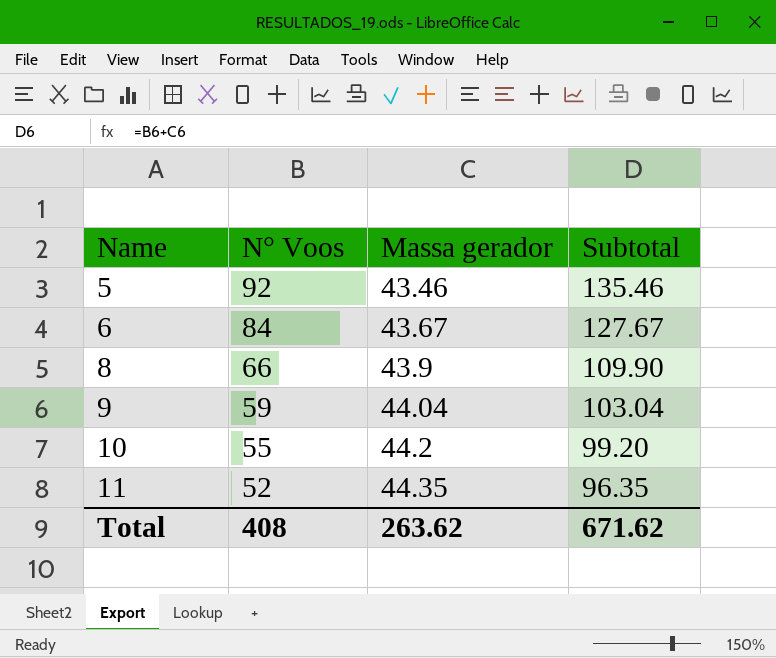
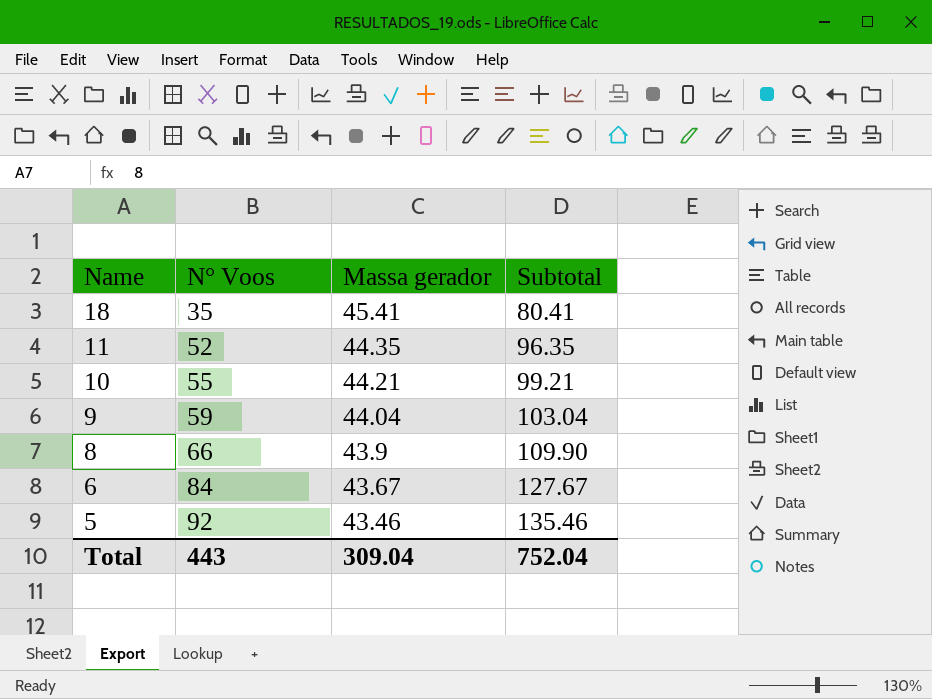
row order: Name ascending -> Name descending
row 18: none -> 35 | 45.41 | 80.41
10 | Massa gerador: 44.2 -> 44.21
10 | Subtotal: 99.20 -> 99.21
Total | N° Voos: 408 -> 443
Total | Massa gerador: 263.62 -> 309.04
Total | Subtotal: 671.62 -> 752.04

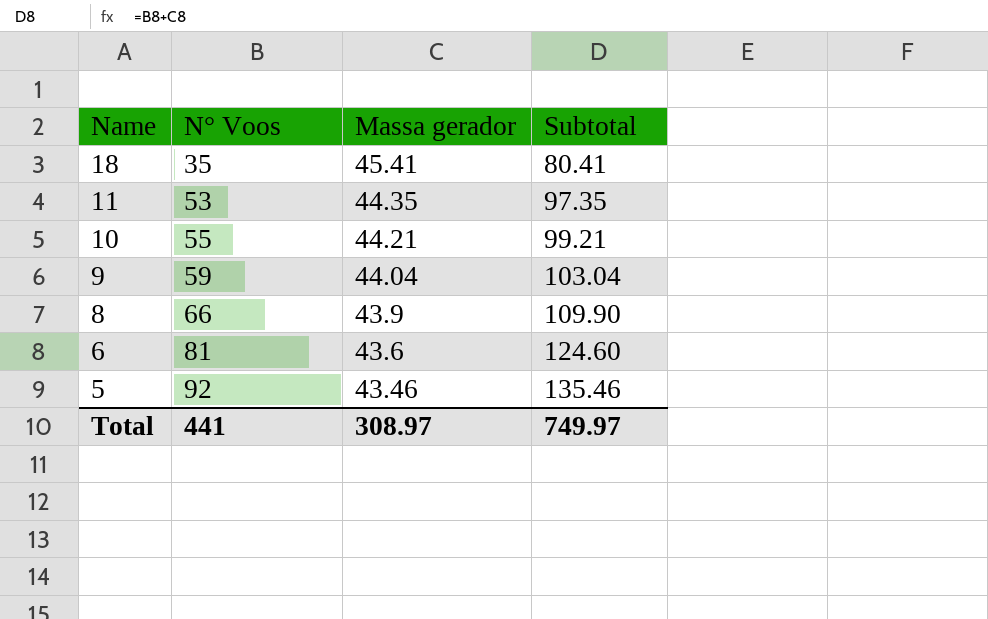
11 | N° Voos: 52 -> 53
11 | Subtotal: 96.35 -> 97.35
6 | N° Voos: 84 -> 81
6 | Massa gerador: 43.67 -> 43.6
6 | Subtotal: 127.67 -> 124.60
Total | N° Voos: 443 -> 441
Total | Massa gerador: 309.04 -> 308.97
Total | Subtotal: 752.04 -> 749.97

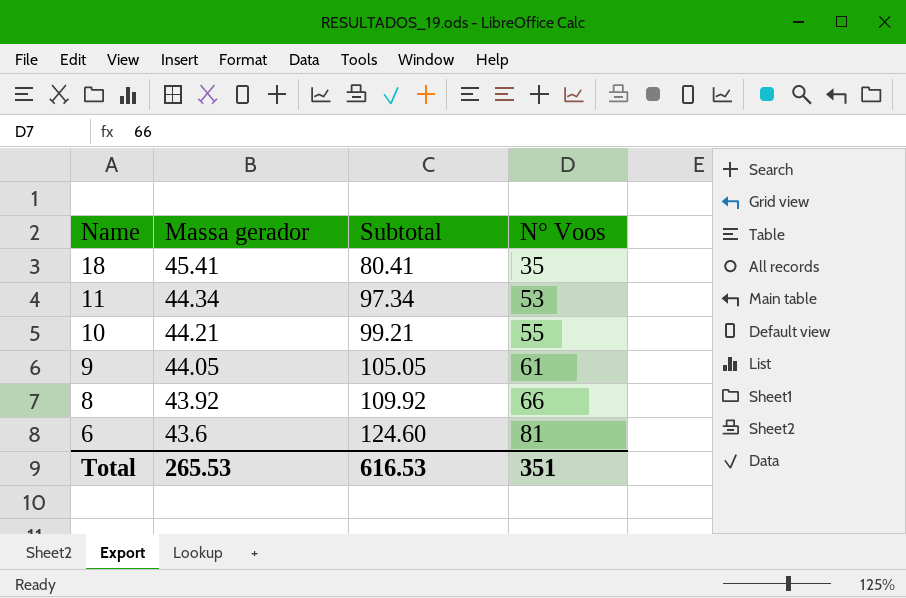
column N° Voos | position: 2 -> 4
row 5: 92 | 43.46 | 135.46 -> none
11 | Massa gerador: 44.35 -> 44.34
11 | Subtotal: 97.35 -> 97.34
9 | Massa gerador: 44.04 -> 44.05
9 | Subtotal: 103.04 -> 105.05
9 | N° Voos: 59 -> 61
8 | Massa gerador: 43.9 -> 43.92
8 | Subtotal: 109.90 -> 109.92
Total | Massa gerador: 308.97 -> 265.53
Total | Subtotal: 749.97 -> 616.53
Total | N° Voos: 441 -> 351

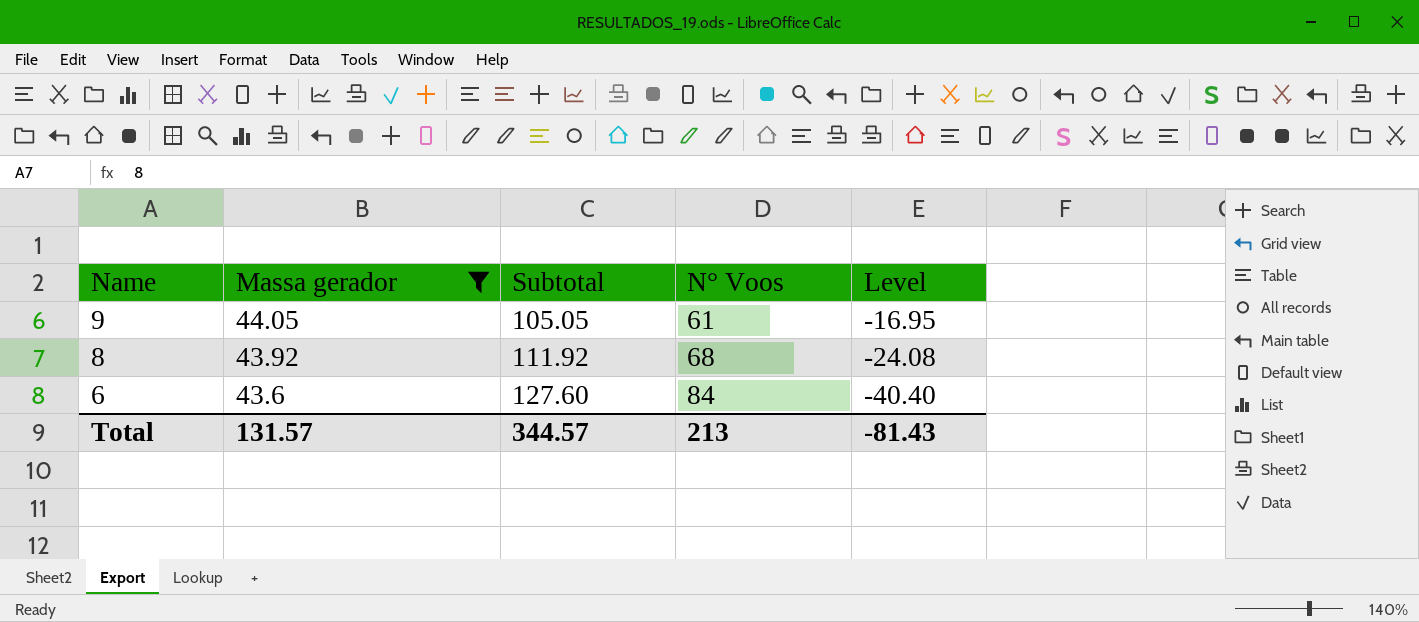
filter: none -> Massa gerador <= 44.05
column Level | formula: none -> [Massa gerador] - [N° Voos]
8 | Subtotal: 109.92 -> 111.92
8 | N° Voos: 66 -> 68
6 | Subtotal: 124.60 -> 127.60
6 | N° Voos: 81 -> 84
Total | Massa gerador: 265.53 -> 131.57
Total | Subtotal: 616.53 -> 344.57
Total | N° Voos: 351 -> 213

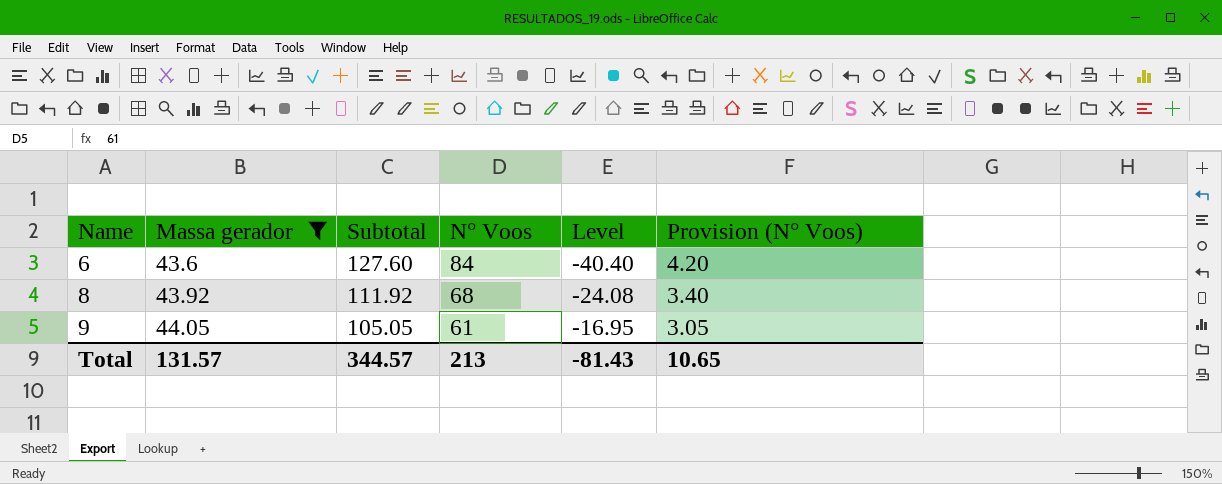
row order: Name descending -> Name ascending
column Provision (N° Voos) | formula: none -> [N° Voos] * 0.05

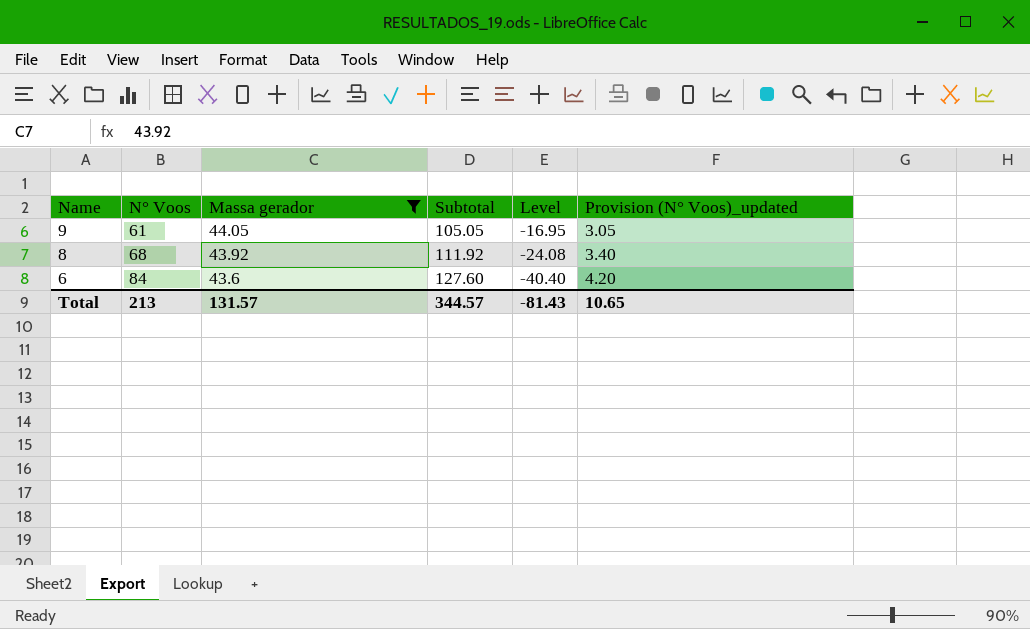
row order: Name ascending -> Name descending
column N° Voos | position: 4 -> 2
column name: Provision (N° Voos) -> Provision (N° Voos)_updated

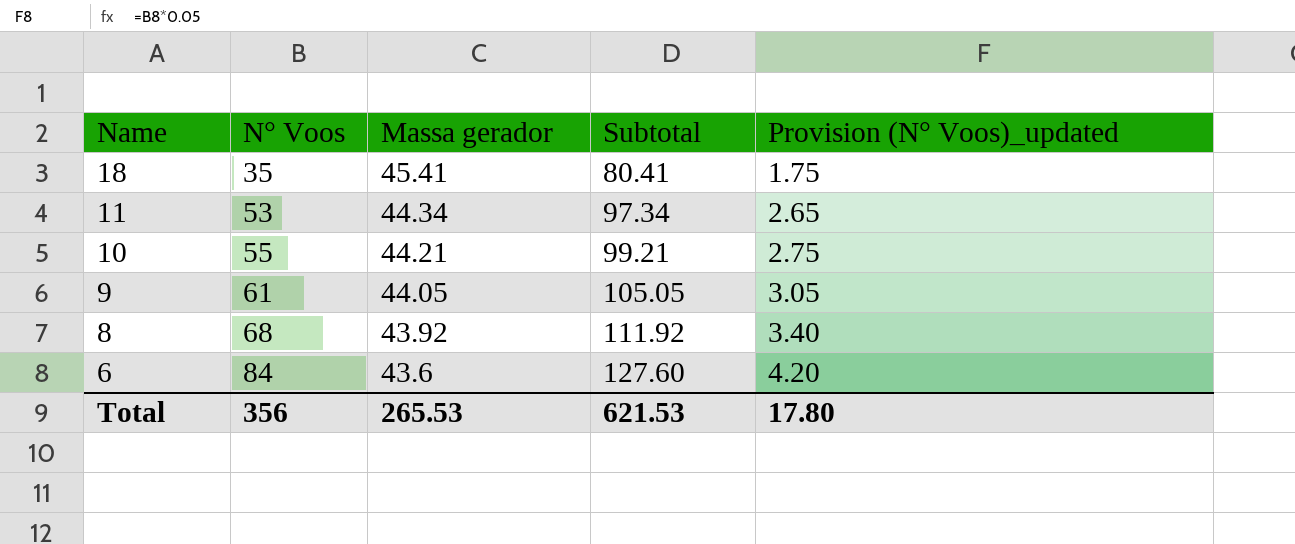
filter: Massa gerador <= 44.05 -> none
column Level | formula: [Massa gerador] - [N° Voos] -> none
Total | N° Voos: 213 -> 356
Total | Massa gerador: 131.57 -> 265.53
Total | Subtotal: 344.57 -> 621.53
Total | Provision (N° Voos)_updated: 10.65 -> 17.80

